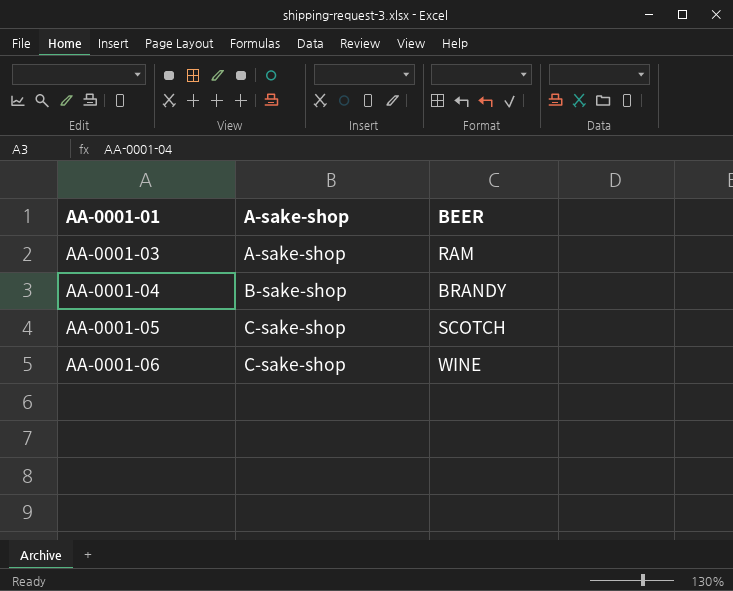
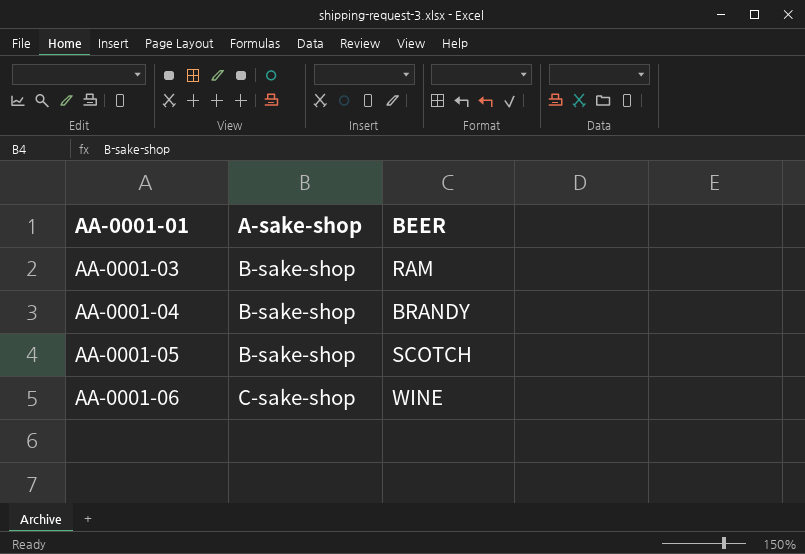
AA-0001-03 | A-sake-shop: A-sake-shop -> B-sake-shop
AA-0001-05 | A-sake-shop: C-sake-shop -> B-sake-shop

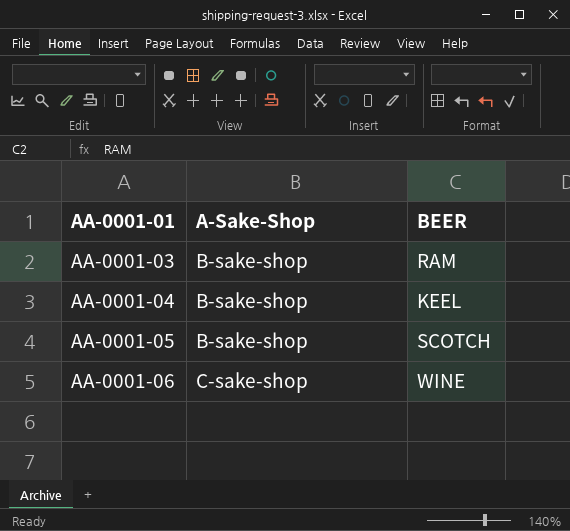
column name: A-sake-shop -> A-Sake-Shop
AA-0001-04 | BEER: BRANDY -> KEEL

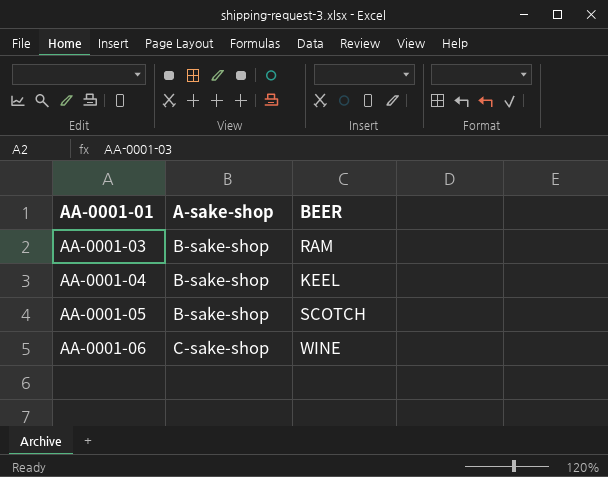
column name: A-Sake-Shop -> A-sake-shop

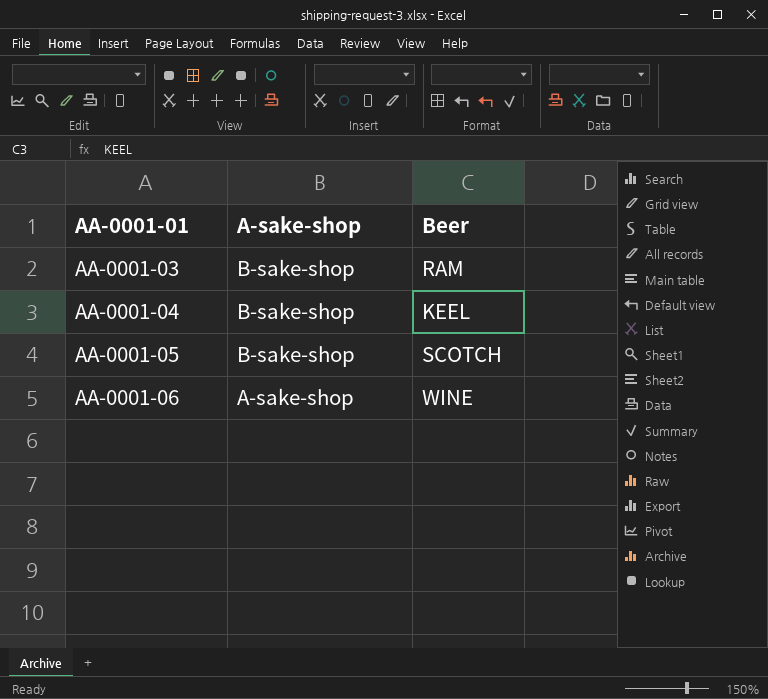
column name: BEER -> Beer
AA-0001-06 | A-sake-shop: C-sake-shop -> A-sake-shop

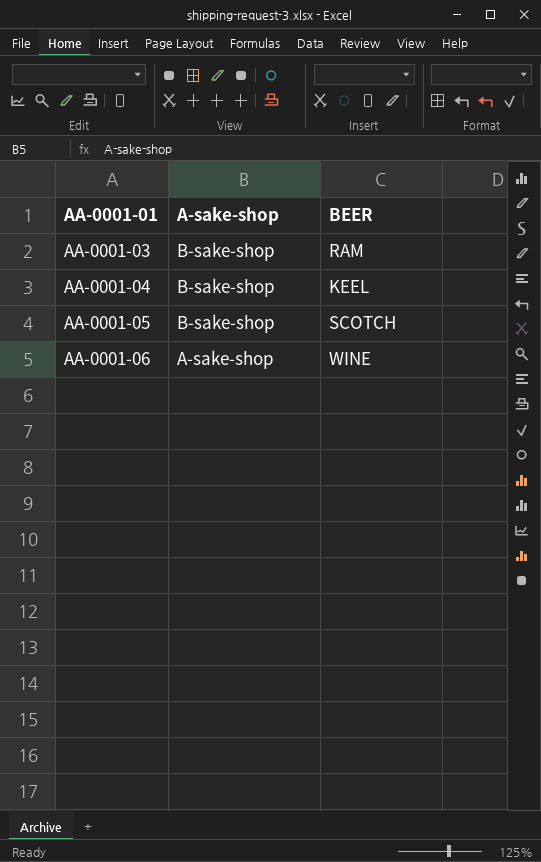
column name: Beer -> BEER

